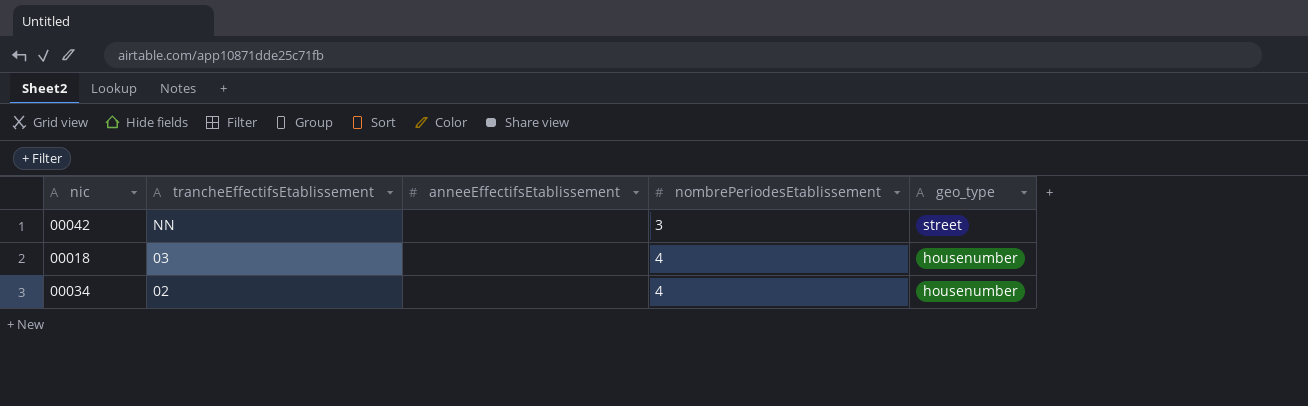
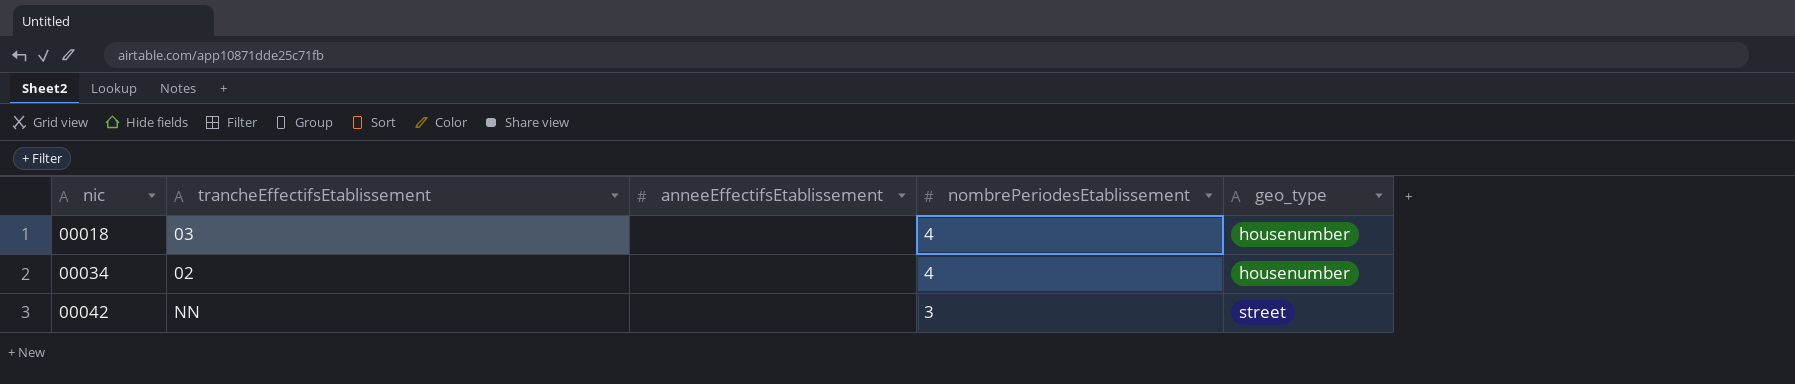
row order: trancheEffectifsEtablissement descending -> nic ascending

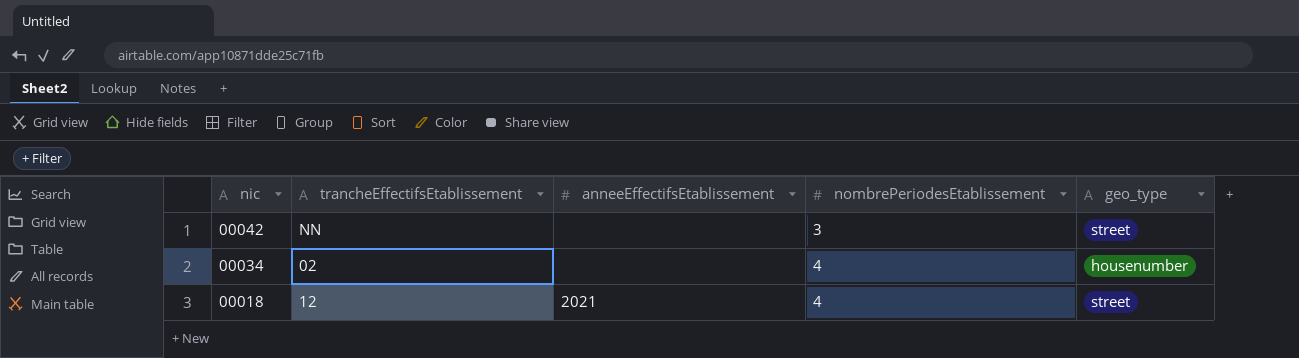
row order: nic ascending -> nic descending
00018 | trancheEffectifsEtablissement: 03 -> 12
00018 | anneeEffectifsEtablissement: none -> 2021
00018 | geo_type: housenumber -> street

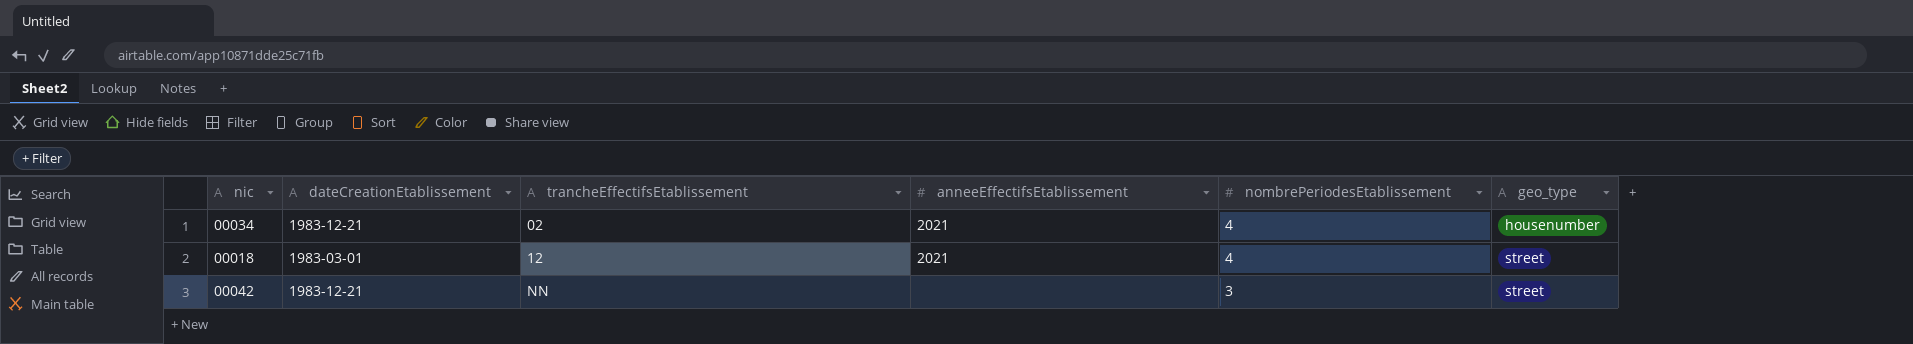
row order: nic descending -> trancheEffectifsEtablissement ascending
column dateCreationEtablissement | position: none -> 2
00034 | anneeEffectifsEtablissement: none -> 2021

